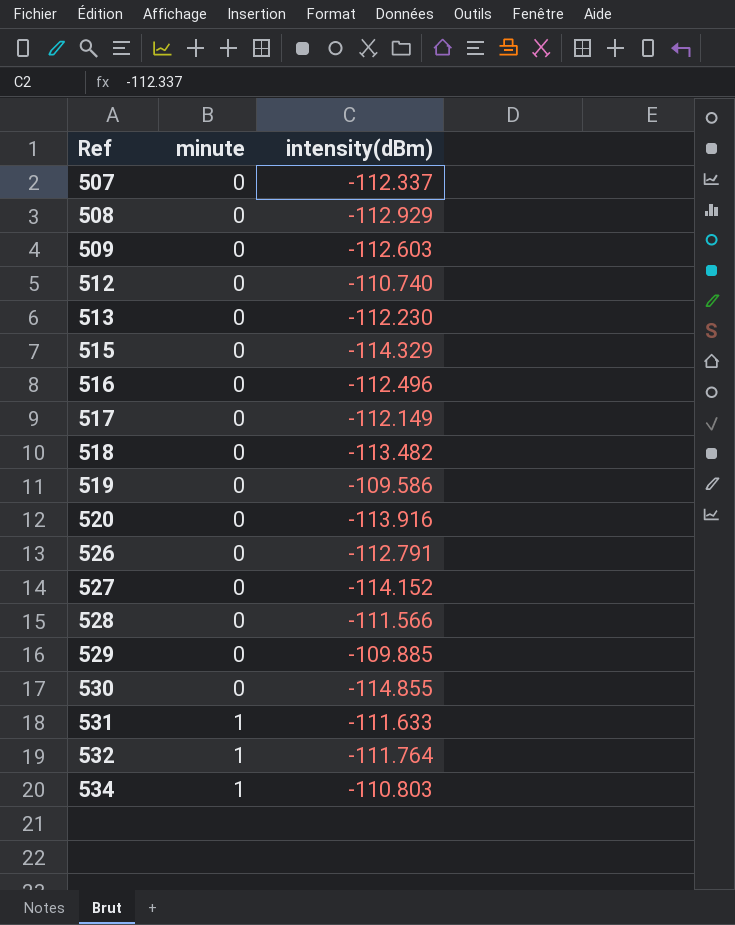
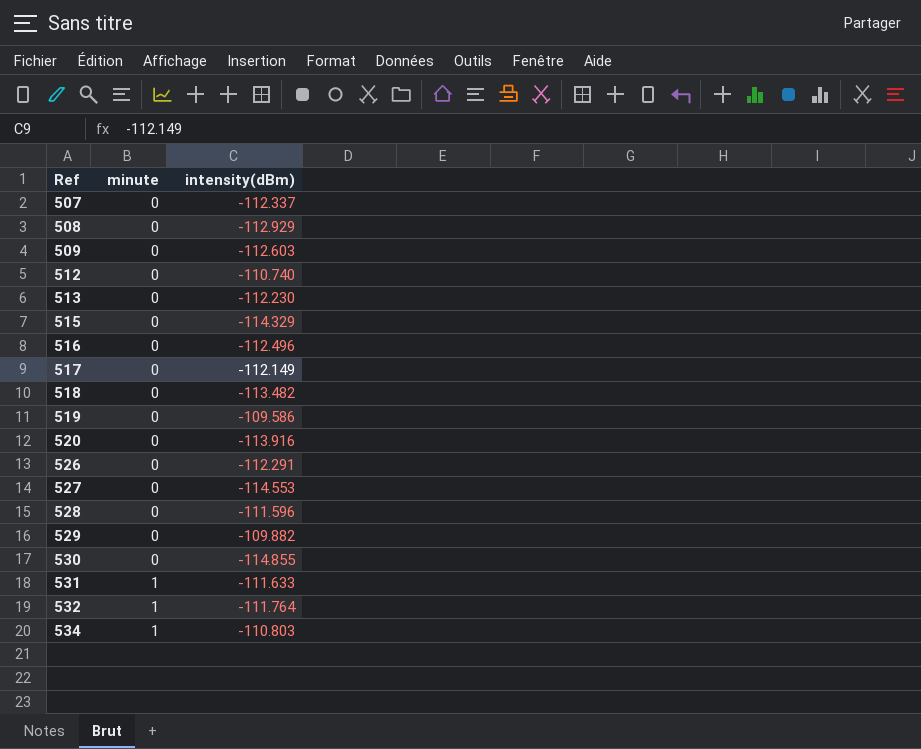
526 | intensity(dBm): -112.791 -> -112.291
527 | intensity(dBm): -114.152 -> -114.553
528 | intensity(dBm): -111.566 -> -111.596
529 | intensity(dBm): -109.885 -> -109.882

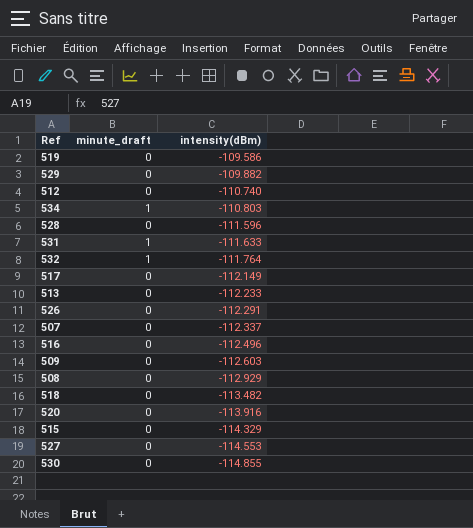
row order: Ref ascending -> intensity(dBm) descending
column name: minute -> minute_draft
513 | intensity(dBm): -112.230 -> -112.233

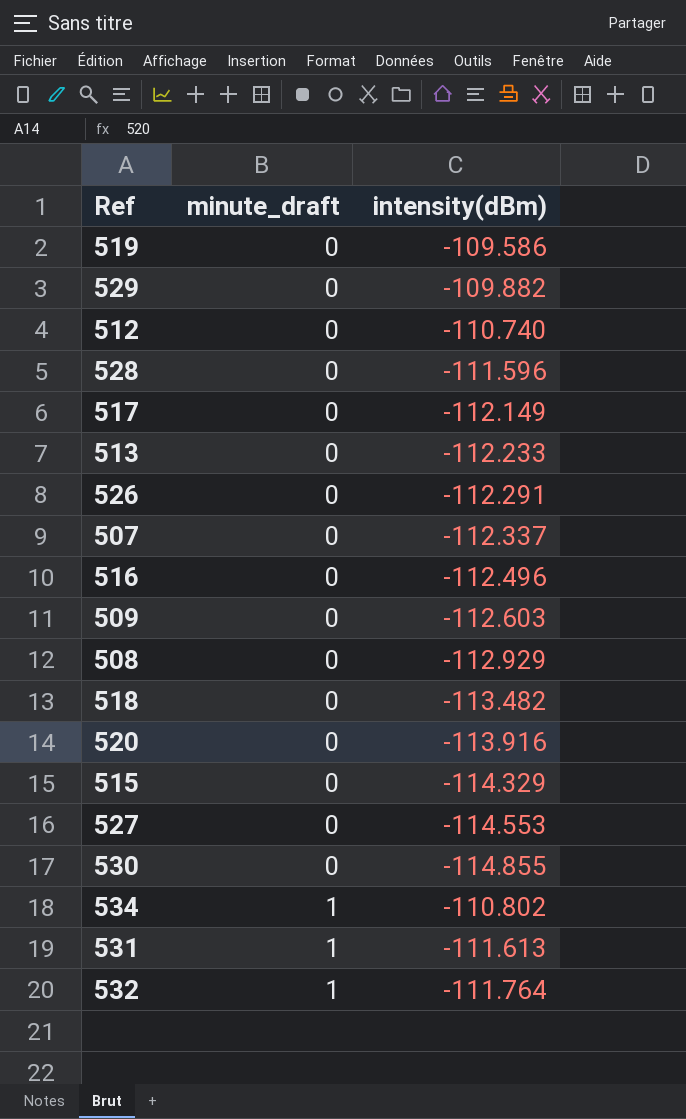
row order: intensity(dBm) descending -> minute_draft ascending
534 | intensity(dBm): -110.803 -> -110.802
531 | intensity(dBm): -111.633 -> -111.613

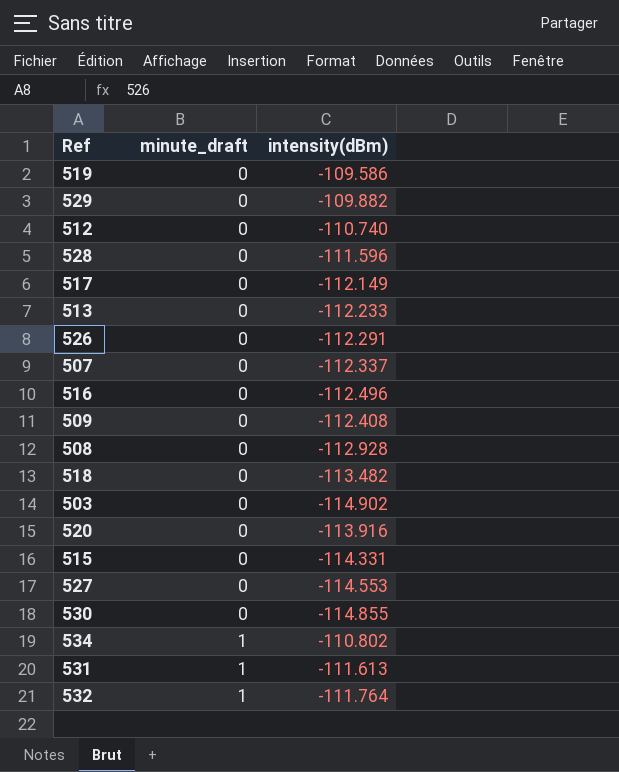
509 | intensity(dBm): -112.603 -> -112.408
508 | intensity(dBm): -112.929 -> -112.928
row 503: none -> 0 | -114.902
515 | intensity(dBm): -114.329 -> -114.331

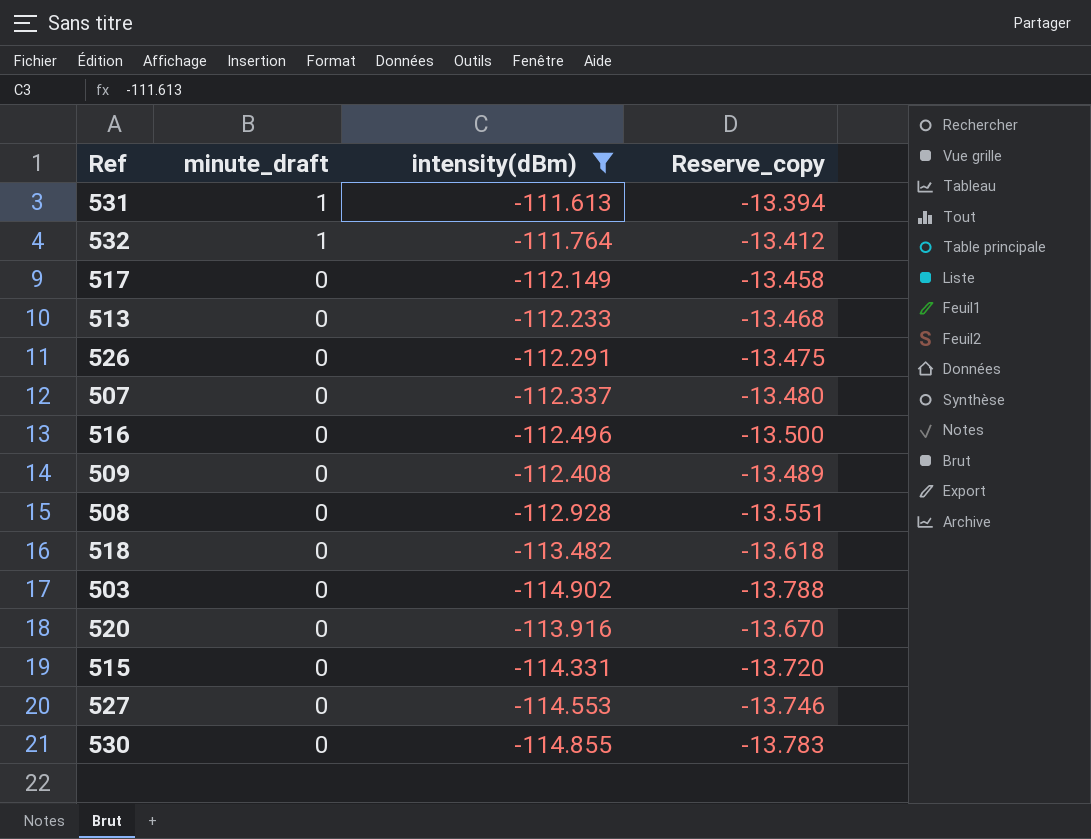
filter: none -> intensity(dBm) <= -111.613
row order: minute_draft ascending -> minute_draft descending
column Reserve_copy | formula: none -> [intensity(dBm)] * 0.12

